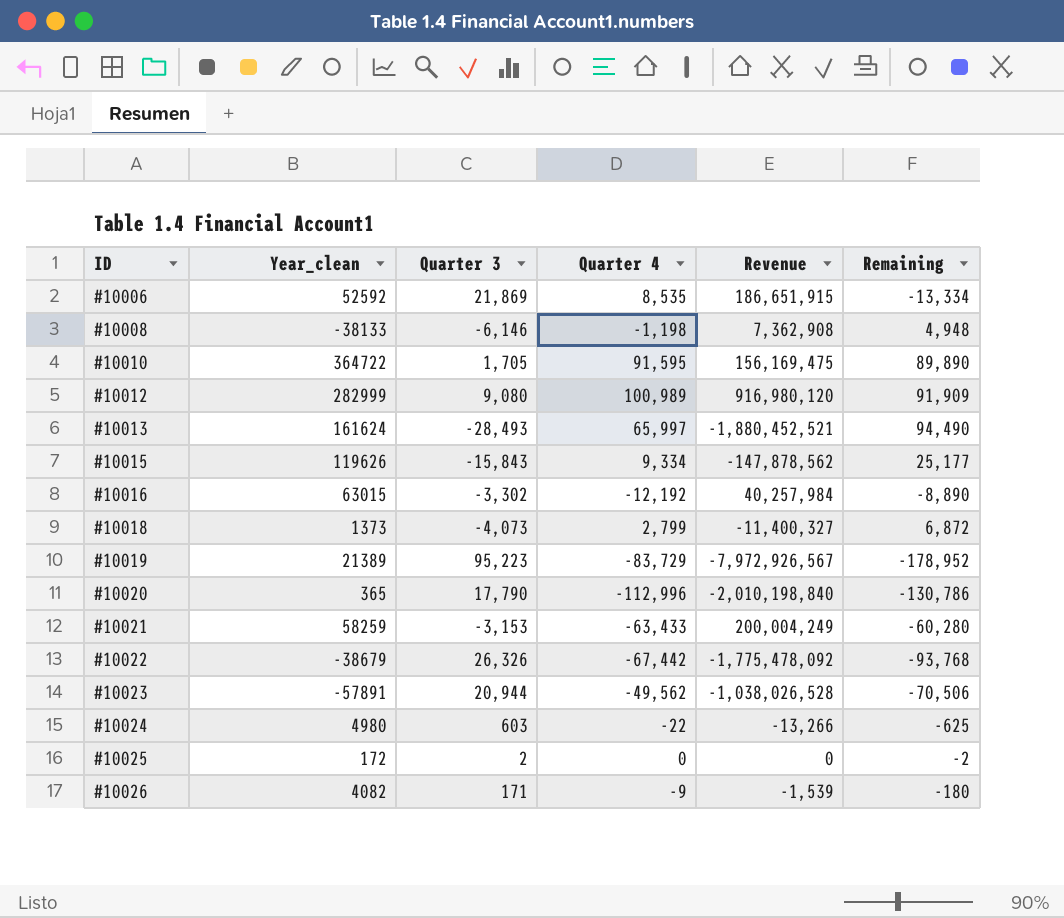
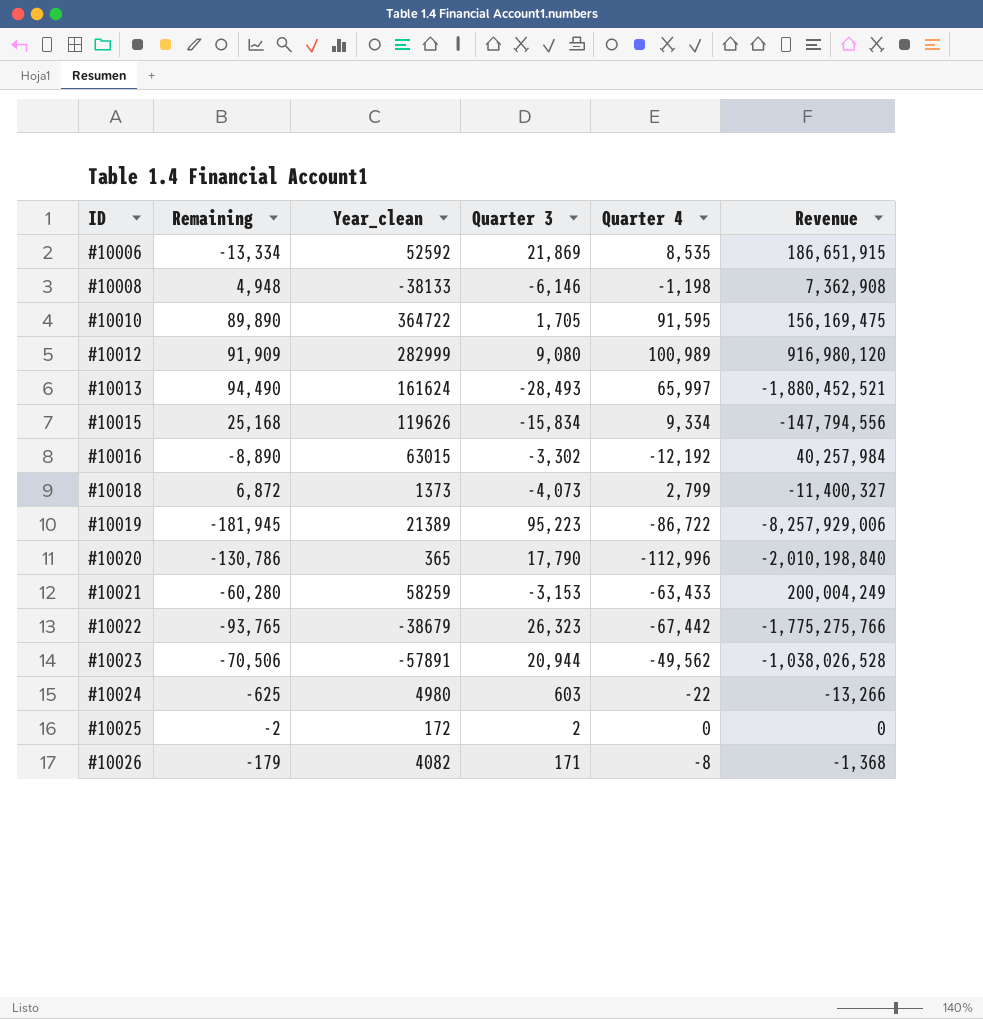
column Remaining | position: 6 -> 2
#10015 | Remaining: 25,177 -> 25,168
#10015 | Quarter 3: -15,843 -> -15,834
#10015 | Revenue: -147,878,562 -> -147,794,556
#10019 | Remaining: -178,952 -> -181,945
#10019 | Quarter 4: -83,729 -> -86,722
#10019 | Revenue: -7,972,926,567 -> -8,257,929,006
#10022 | Remaining: -93,768 -> -93,765
#10022 | Quarter 3: 26,326 -> 26,323
#10022 | Revenue: -1,775,478,092 -> -1,775,275,766
#10026 | Remaining: -180 -> -179
#10026 | Quarter 4: -9 -> -8
#10026 | Revenue: -1,539 -> -1,368

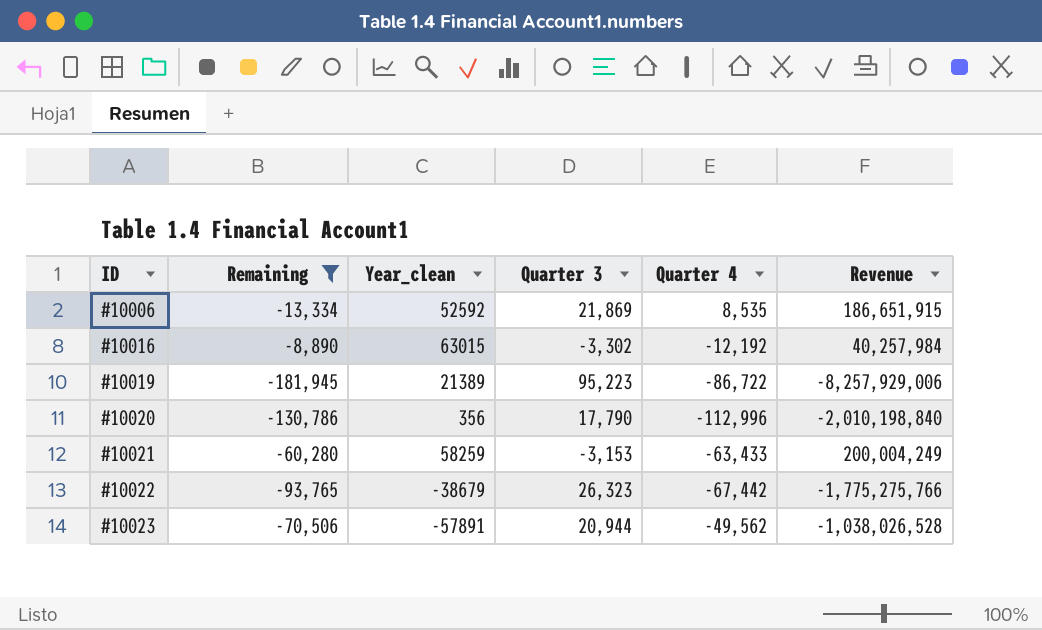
filter: none -> Remaining <= -8,890
#10020 | Year_clean: 365 -> 356

